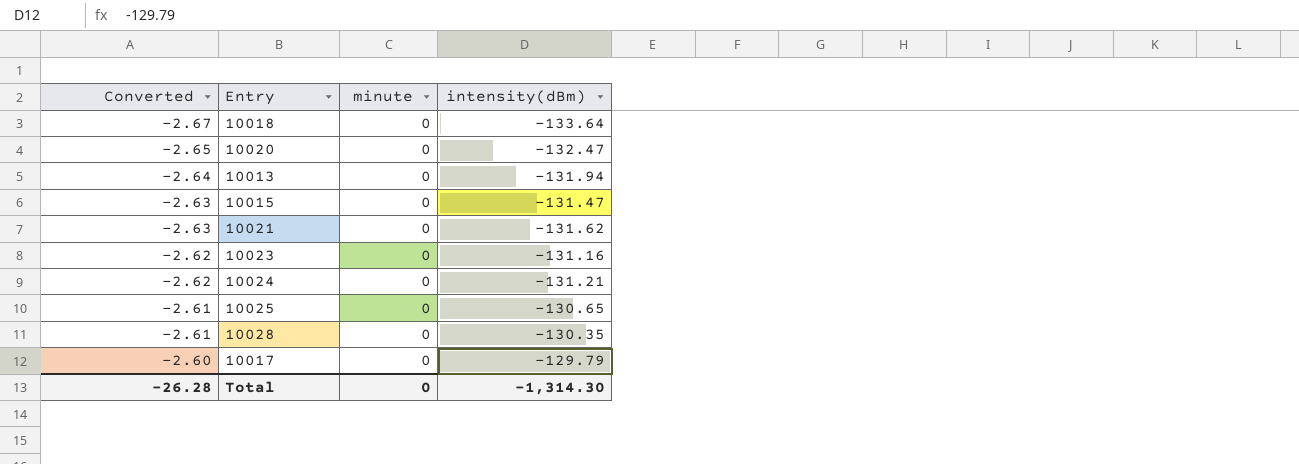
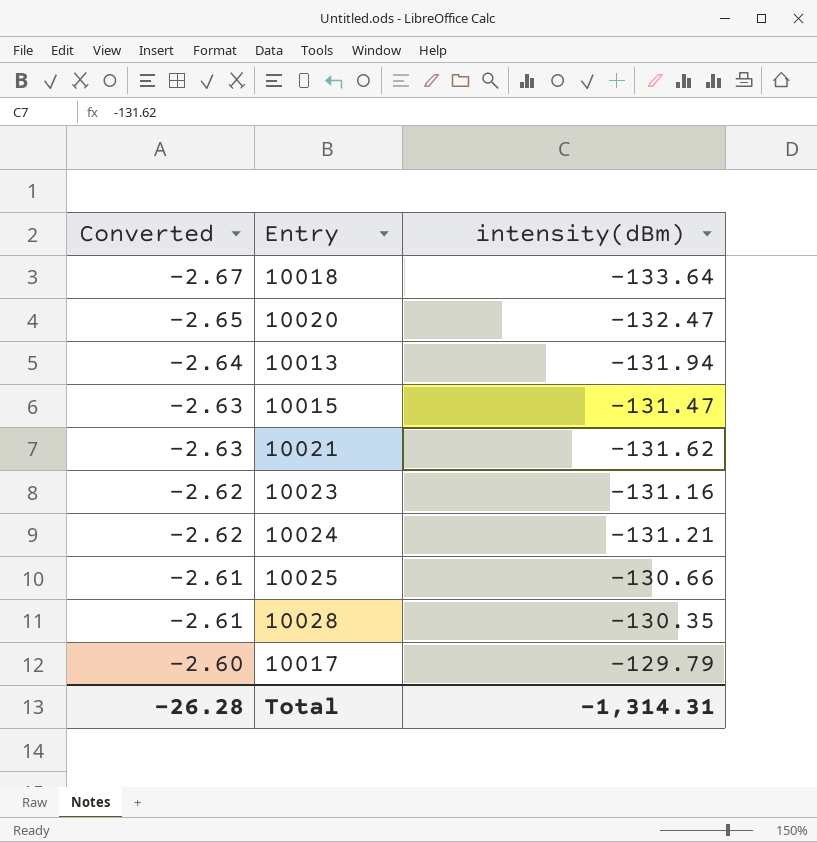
column minute | position: 3 -> none
10025 | intensity(dBm): -130.65 -> -130.66
Total | intensity(dBm): -1,314.30 -> -1,314.31

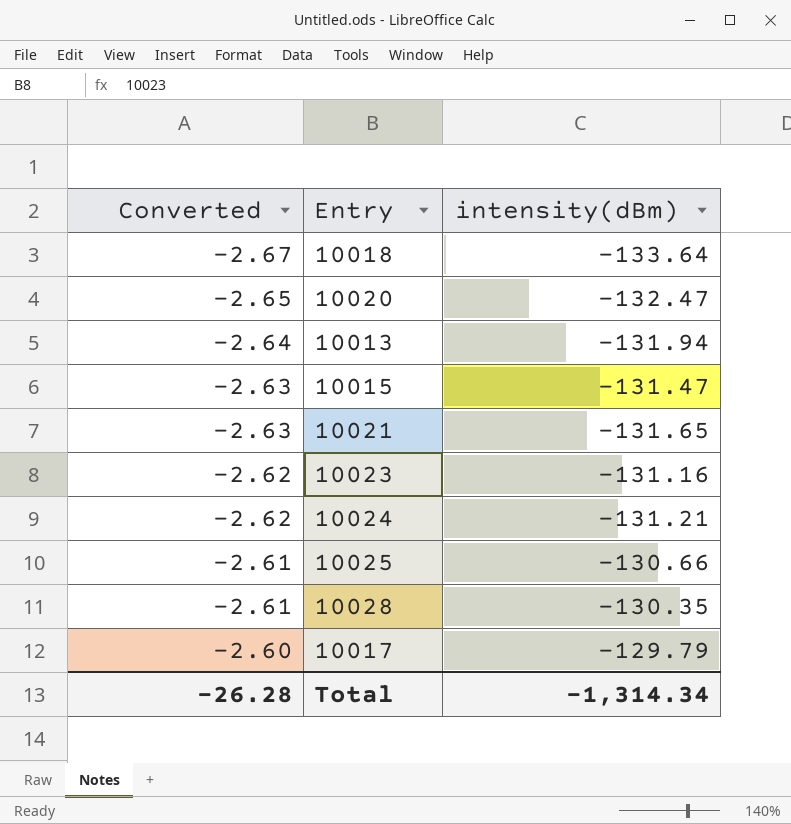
10021 | intensity(dBm): -131.62 -> -131.65
Total | intensity(dBm): -1,314.31 -> -1,314.34

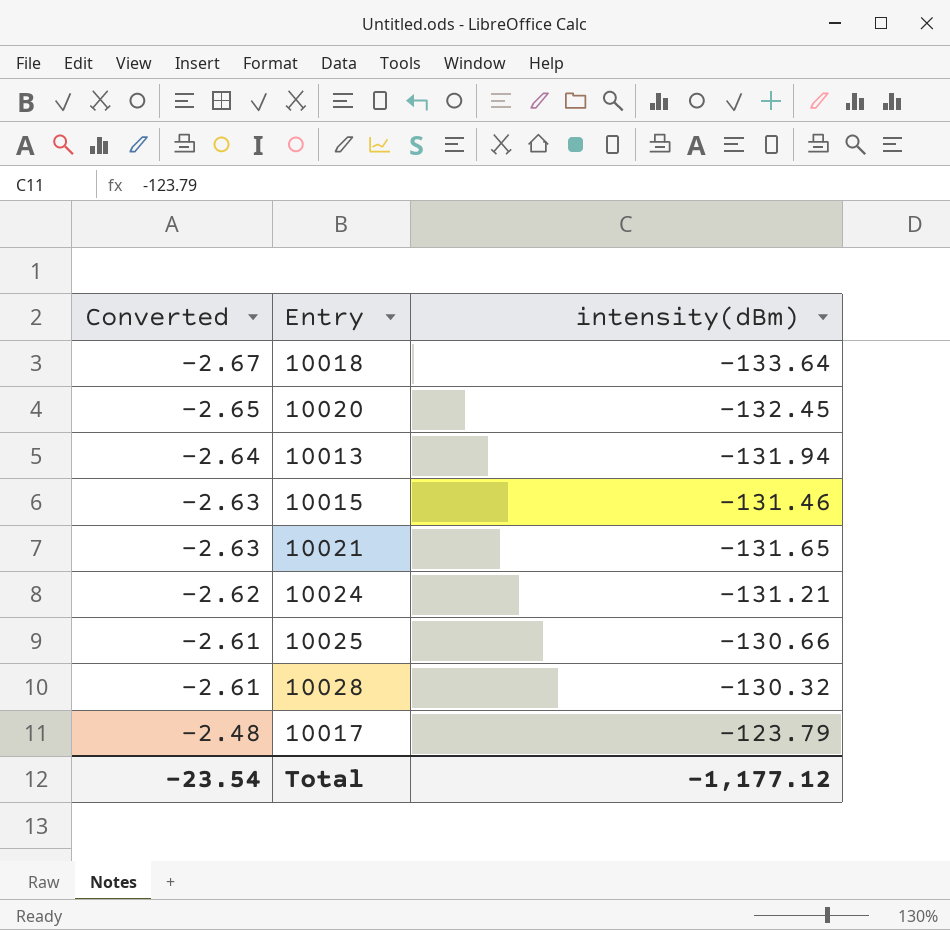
row 10023: -2.62 | -131.16 -> none
10020 | intensity(dBm): -132.47 -> -132.45
10015 | intensity(dBm): -131.47 -> -131.46
10028 | intensity(dBm): -130.35 -> -130.32
10017 | Converted: -2.60 -> -2.48
10017 | intensity(dBm): -129.79 -> -123.79
Total | Converted: -26.28 -> -23.54
Total | intensity(dBm): -1,314.34 -> -1,177.12

